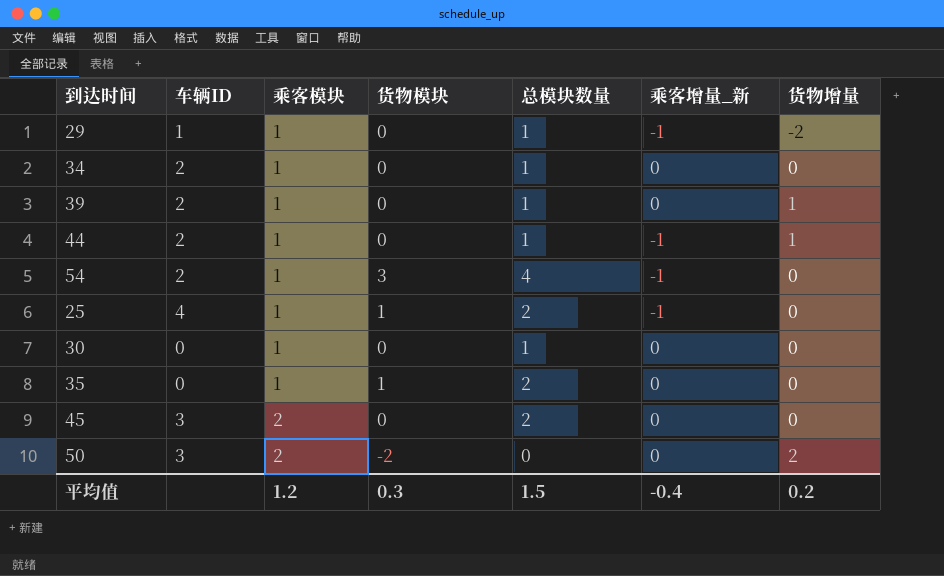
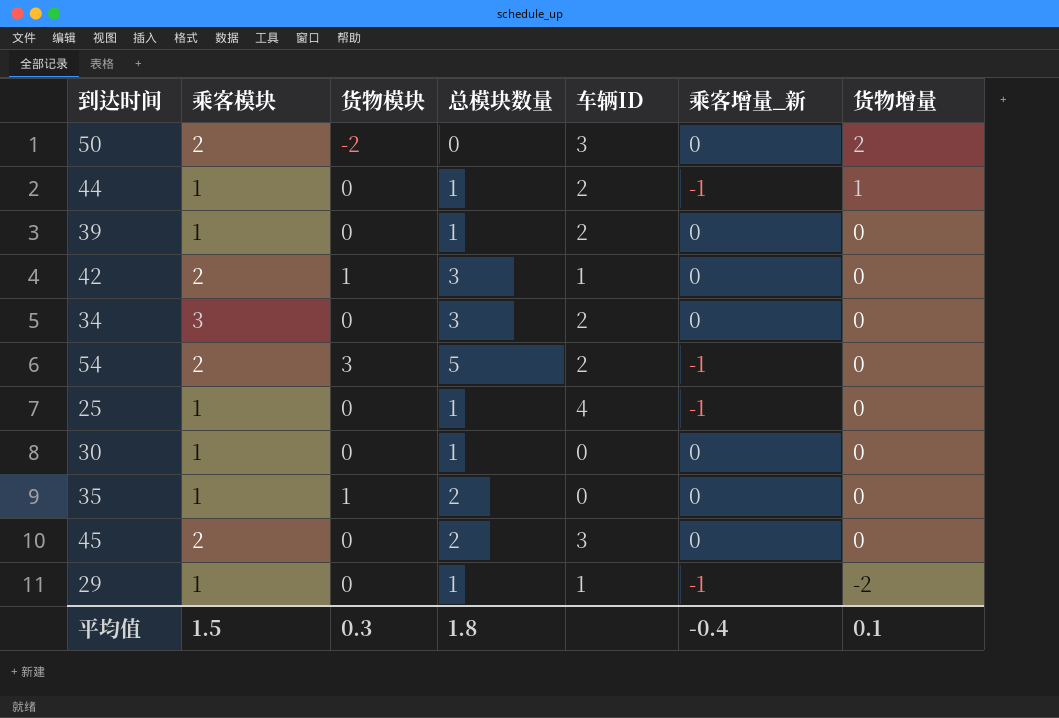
row order: 乘客模块 ascending -> 货物增量 descending
column 车辆ID | position: 2 -> 5
39 | 货物增量: 1 -> 0
row 42: none -> 2 | 1 | 3 | 1 | 0 | 0
34 | 乘客模块: 1 -> 3
34 | 总模块数量: 1 -> 3
54 | 乘客模块: 1 -> 2
54 | 总模块数量: 4 -> 5
25 | 货物模块: 1 -> 0
25 | 总模块数量: 2 -> 1
平均值 | 乘客模块: 1.2 -> 1.5
平均值 | 总模块数量: 1.5 -> 1.8
平均值 | 货物增量: 0.2 -> 0.1

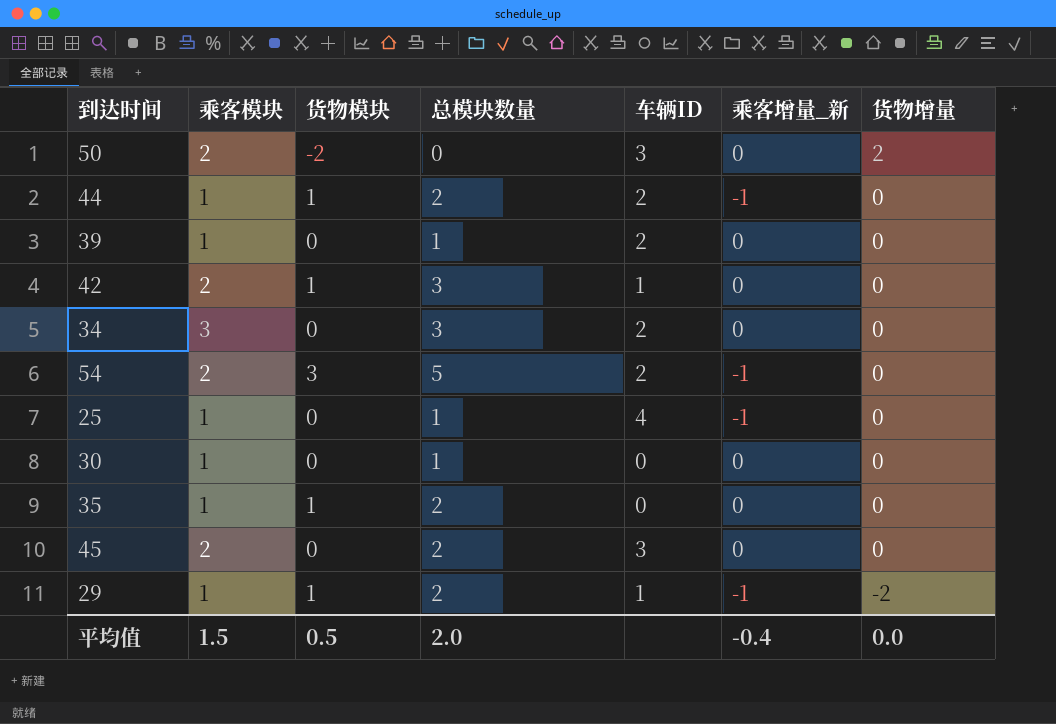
44 | 货物模块: 0 -> 1
44 | 总模块数量: 1 -> 2
44 | 货物增量: 1 -> 0
29 | 货物模块: 0 -> 1
29 | 总模块数量: 1 -> 2
平均值 | 货物模块: 0.3 -> 0.5
平均值 | 总模块数量: 1.8 -> 2.0
平均值 | 货物增量: 0.1 -> 0.0

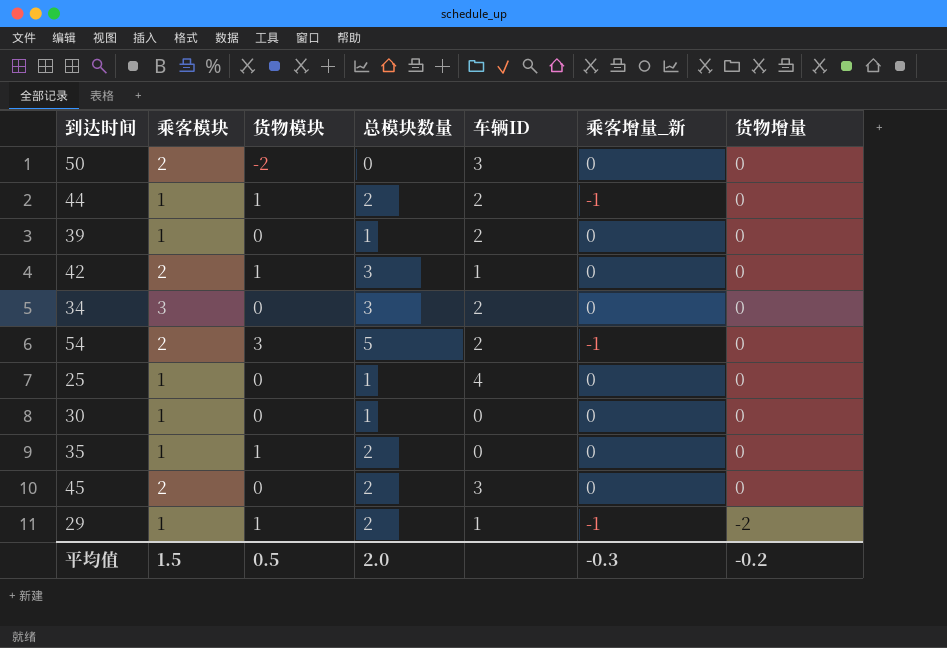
50 | 货物增量: 2 -> 0
25 | 乘客增量_新: -1 -> 0
平均值 | 乘客增量_新: -0.4 -> -0.3
平均值 | 货物增量: 0.0 -> -0.2

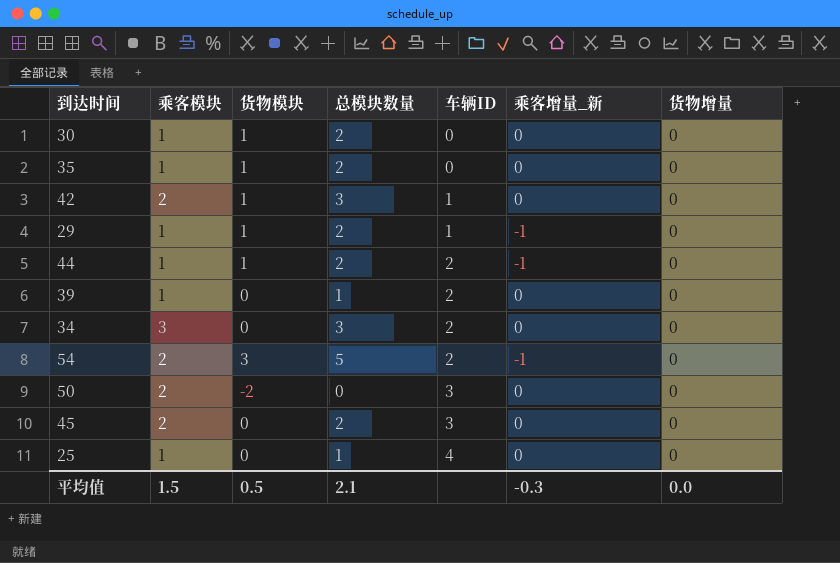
row order: 货物增量 descending -> 车辆ID ascending
30 | 货物模块: 0 -> 1
30 | 总模块数量: 1 -> 2
29 | 货物增量: -2 -> 0
平均值 | 总模块数量: 2.0 -> 2.1
平均值 | 货物增量: -0.2 -> 0.0

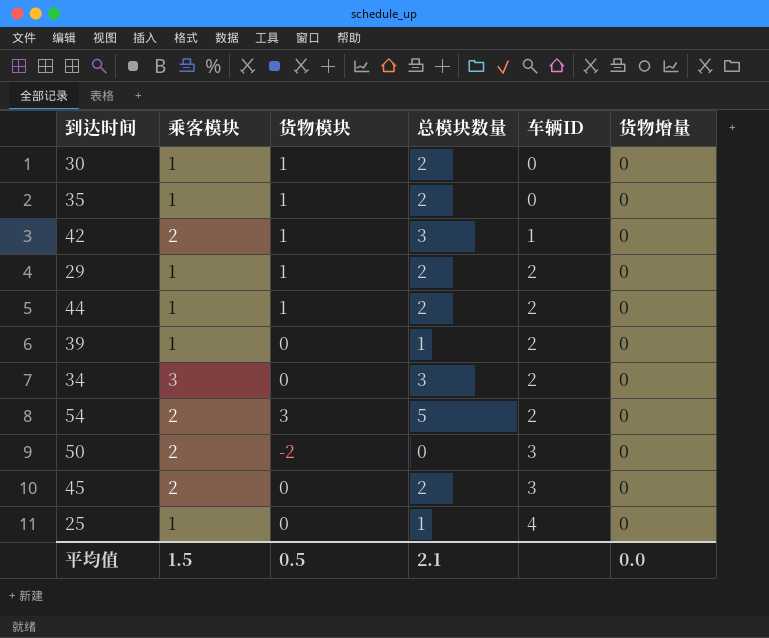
column 乘客增量_新 | position: 6 -> none
29 | 车辆ID: 1 -> 2

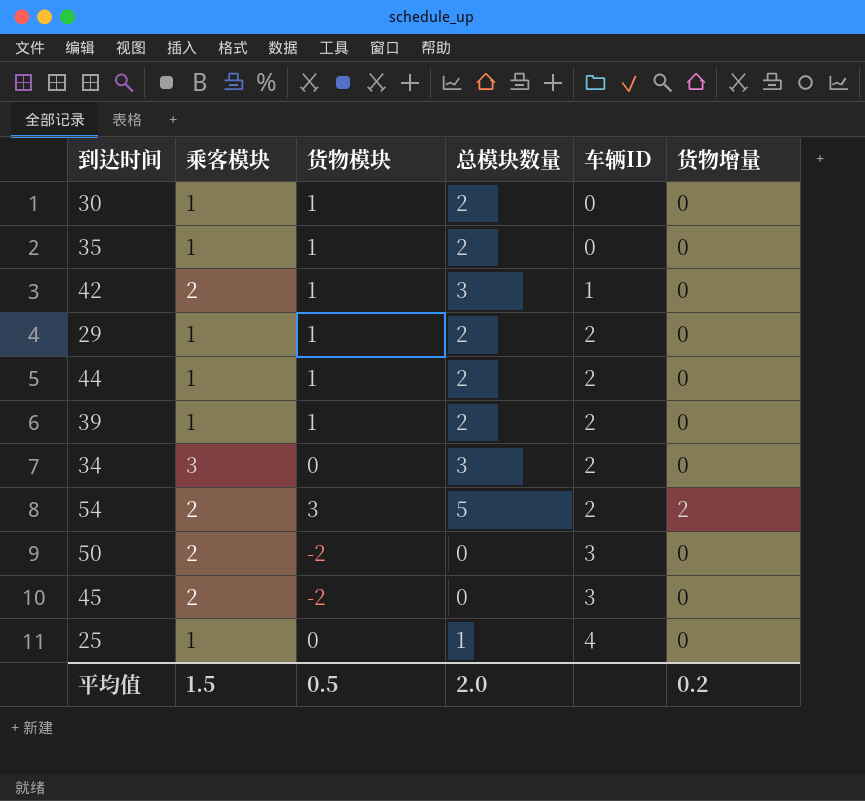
39 | 货物模块: 0 -> 1
39 | 总模块数量: 1 -> 2
54 | 货物增量: 0 -> 2
45 | 货物模块: 0 -> -2
45 | 总模块数量: 2 -> 0
平均值 | 总模块数量: 2.1 -> 2.0
平均值 | 货物增量: 0.0 -> 0.2

